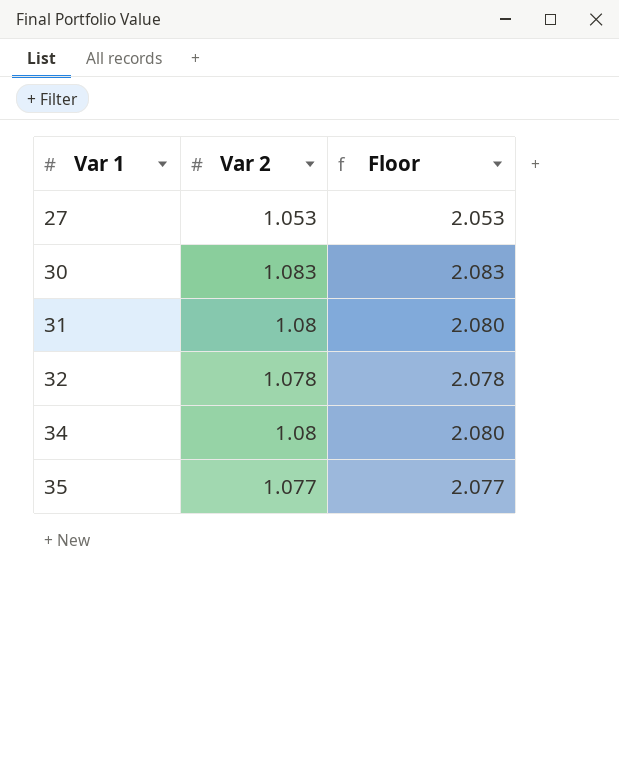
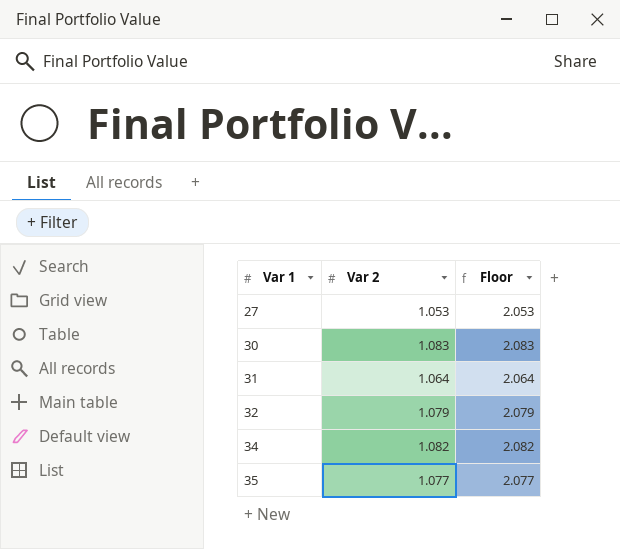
31 | Var 2: 1.08 -> 1.064
31 | Floor: 2.080 -> 2.064
32 | Var 2: 1.078 -> 1.079
32 | Floor: 2.078 -> 2.079
34 | Var 2: 1.08 -> 1.082
34 | Floor: 2.080 -> 2.082

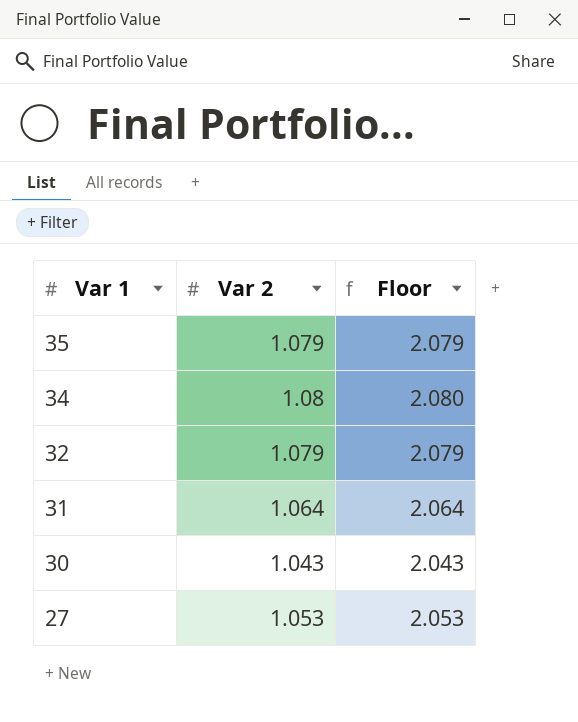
row order: Var 1 ascending -> Var 1 descending
35 | Var 2: 1.077 -> 1.079
35 | Floor: 2.077 -> 2.079
34 | Var 2: 1.082 -> 1.08
34 | Floor: 2.082 -> 2.080
30 | Var 2: 1.083 -> 1.043
30 | Floor: 2.083 -> 2.043

